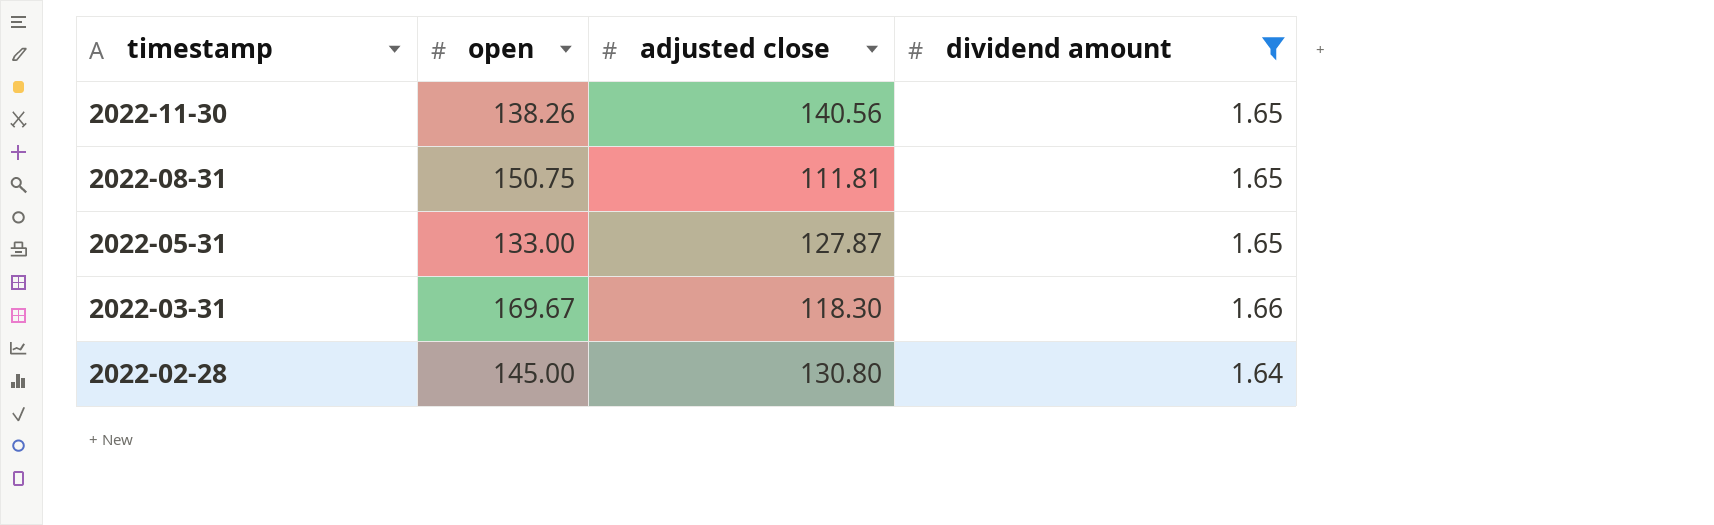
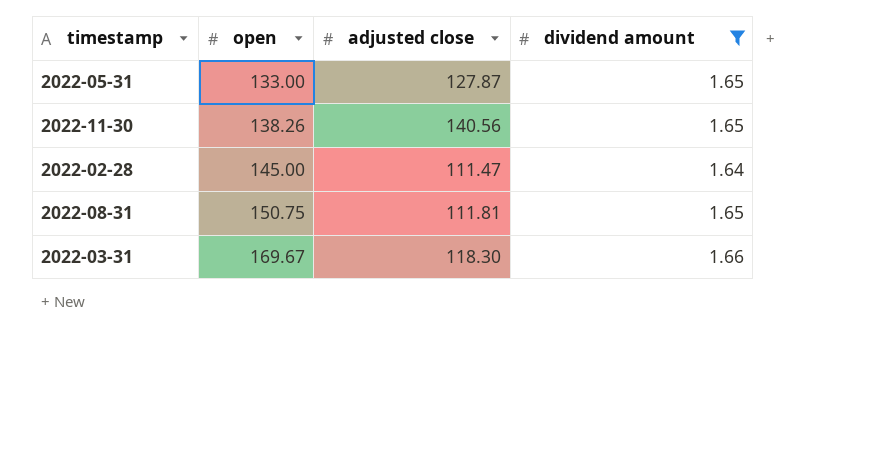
row order: timestamp descending -> open ascending
2022-02-28 | adjusted close: 130.80 -> 111.47

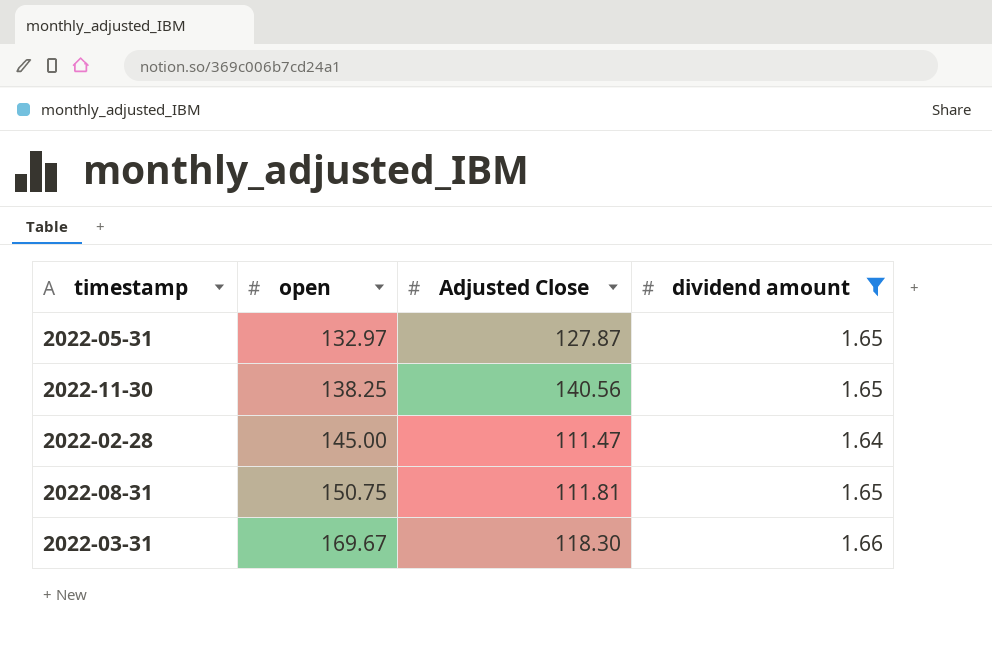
column name: adjusted close -> Adjusted Close
2022-05-31 | open: 133.00 -> 132.97
2022-11-30 | open: 138.26 -> 138.25

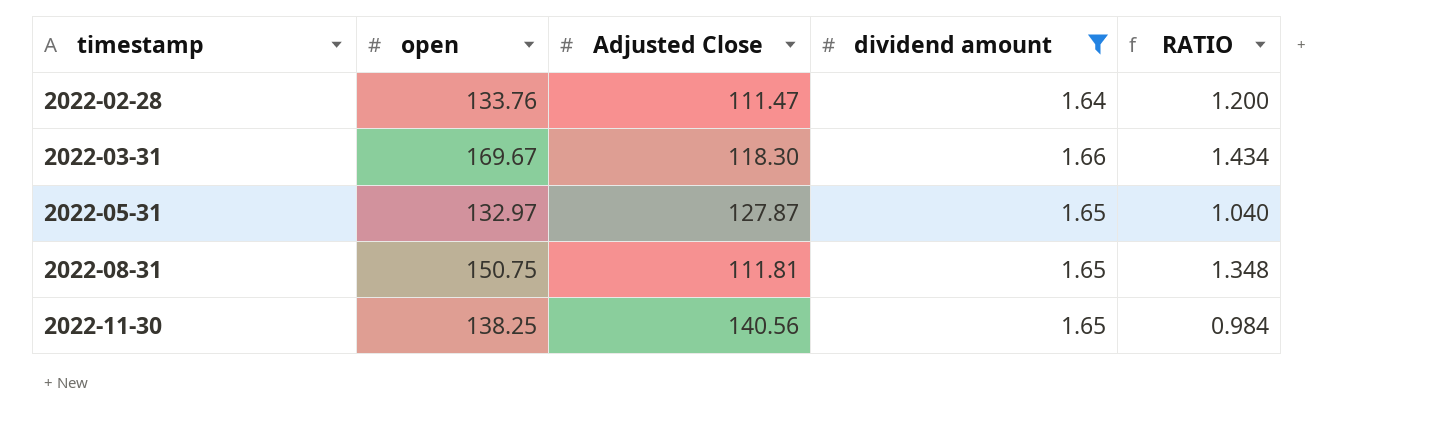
row order: open ascending -> timestamp ascending
column RATIO | formula: none -> [open] / [Adjusted Close]
2022-02-28 | open: 145.00 -> 133.76

